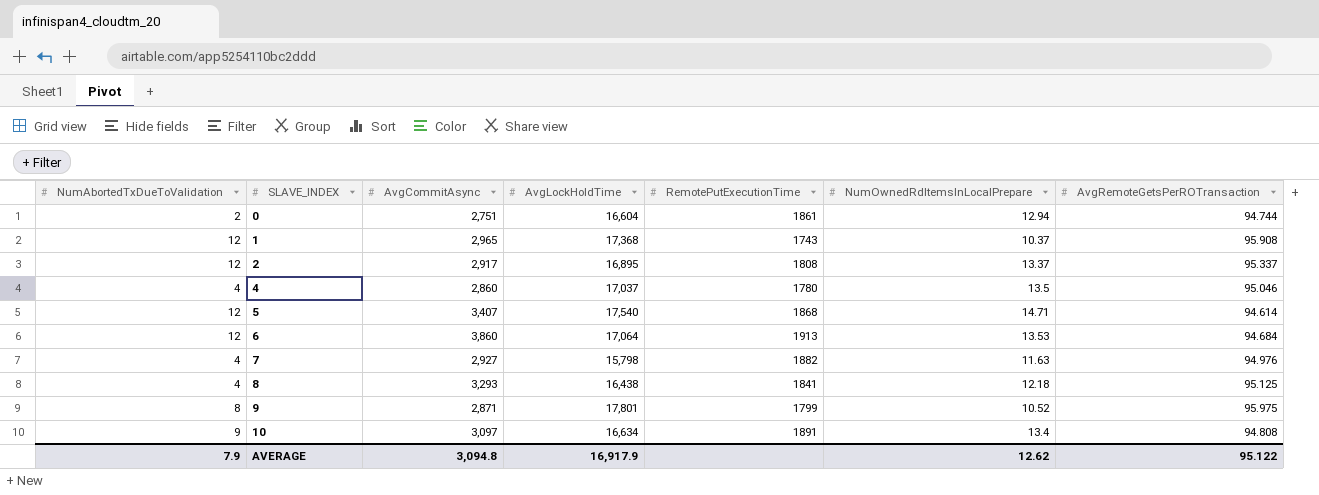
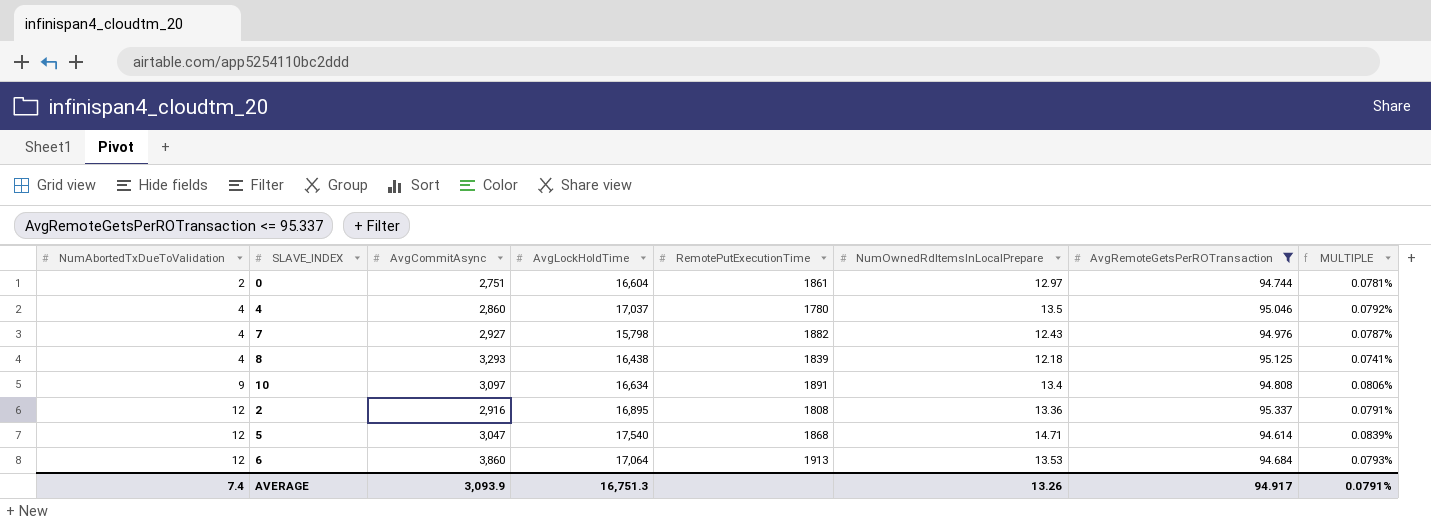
filter: none -> AvgRemoteGetsPerROTransaction <= 95.337
row order: SLAVE_INDEX ascending -> NumAbortedTxDueToValidation ascending
column MULTIPLE | formula: none -> [NumOwnedRdItemsInLocalPrepare] / [AvgLockHoldTime]
0 | NumOwnedRdItemsInLocalPrepare: 12.94 -> 12.97
7 | NumOwnedRdItemsInLocalPrepare: 11.63 -> 12.43
8 | RemotePutExecutionTime: 1841 -> 1839
2 | AvgCommitAsync: 2,917 -> 2,916
2 | NumOwnedRdItemsInLocalPrepare: 13.37 -> 13.36
5 | AvgCommitAsync: 3,407 -> 3,047
AVERAGE | NumAbortedTxDueToValidation: 7.9 -> 7.4
AVERAGE | AvgCommitAsync: 3,094.8 -> 3,093.9
AVERAGE | AvgLockHoldTime: 16,917.9 -> 16,751.3
AVERAGE | NumOwnedRdItemsInLocalPrepare: 12.62 -> 13.26
AVERAGE | AvgRemoteGetsPerROTransaction: 95.122 -> 94.917

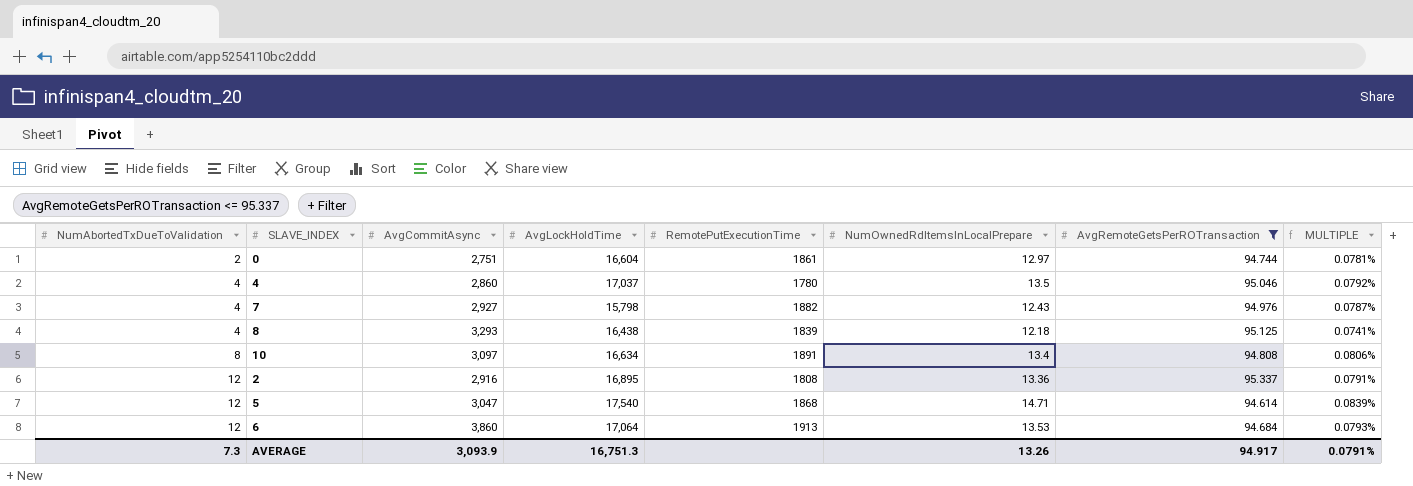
10 | NumAbortedTxDueToValidation: 9 -> 8
AVERAGE | NumAbortedTxDueToValidation: 7.4 -> 7.3

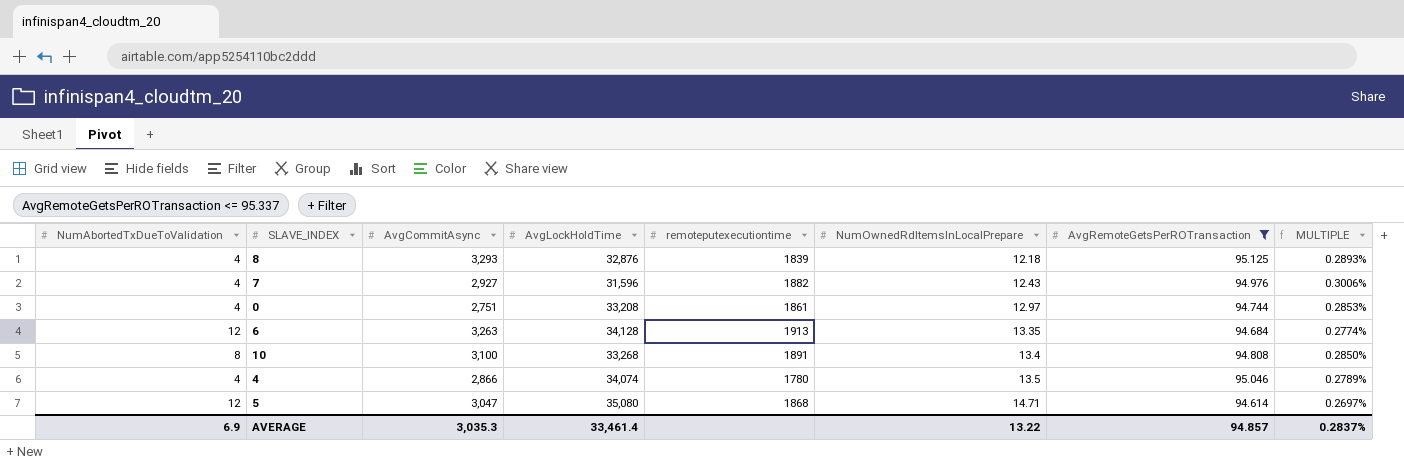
row order: NumAbortedTxDueToValidation ascending -> NumOwnedRdItemsInLocalPrepare ascending
column name: RemotePutExecutionTime -> remoteputexecutiontime
column MULTIPLE | formula: [NumOwnedRdItemsInLocalPrepare] / [AvgLockHoldTime] -> [AvgRemoteGetsPerROTransaction] / [AvgLockHoldTime]
row 2: 12 | 2,916 | 16,895 | 1808 | 13.36 | 95.337 | 0.0791% -> none
8 | AvgLockHoldTime: 16,438 -> 32,876
7 | AvgLockHoldTime: 15,798 -> 31,596
0 | NumAbortedTxDueToValidation: 2 -> 4
0 | AvgLockHoldTime: 16,604 -> 33,208
6 | AvgCommitAsync: 3,860 -> 3,263
6 | AvgLockHoldTime: 17,064 -> 34,128
6 | NumOwnedRdItemsInLocalPrepare: 13.53 -> 13.35
10 | AvgCommitAsync: 3,097 -> 3,100
10 | AvgLockHoldTime: 16,634 -> 33,268
4 | AvgCommitAsync: 2,860 -> 2,866
4 | AvgLockHoldTime: 17,037 -> 34,074
5 | AvgLockHoldTime: 17,540 -> 35,080
AVERAGE | NumAbortedTxDueToValidation: 7.3 -> 6.9
AVERAGE | AvgCommitAsync: 3,093.9 -> 3,035.3
AVERAGE | AvgLockHoldTime: 16,751.3 -> 33,461.4
AVERAGE | NumOwnedRdItemsInLocalPrepare: 13.26 -> 13.22
AVERAGE | AvgRemoteGetsPerROTransaction: 94.917 -> 94.857
AVERAGE | MULTIPLE: 0.0791% -> 0.2837%

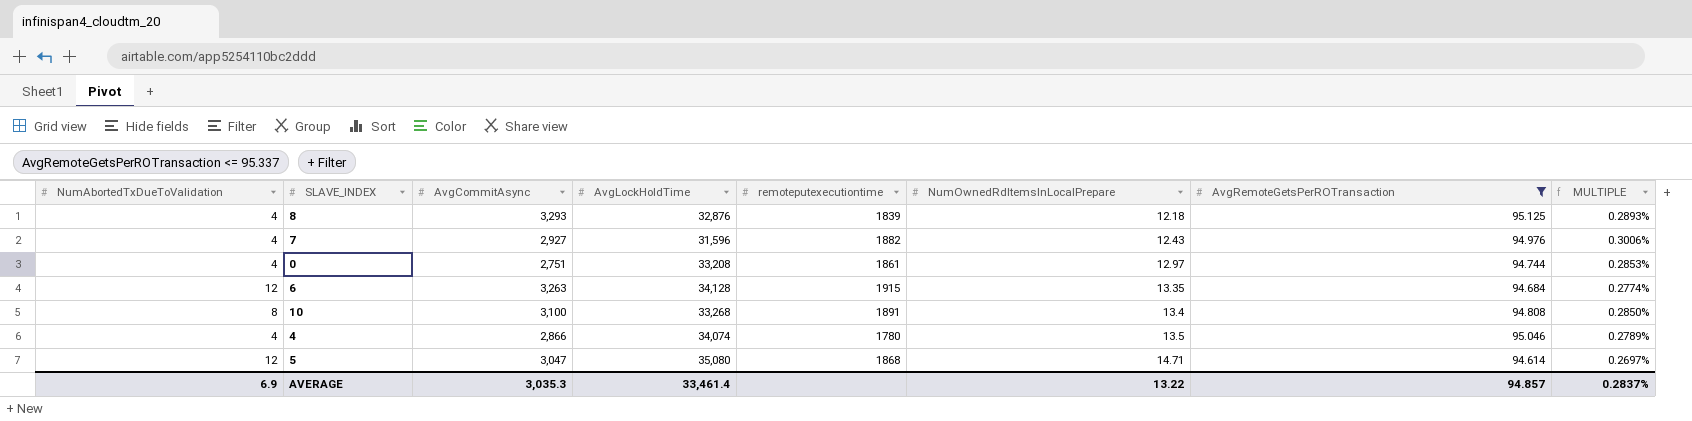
6 | remoteputexecutiontime: 1913 -> 1915

